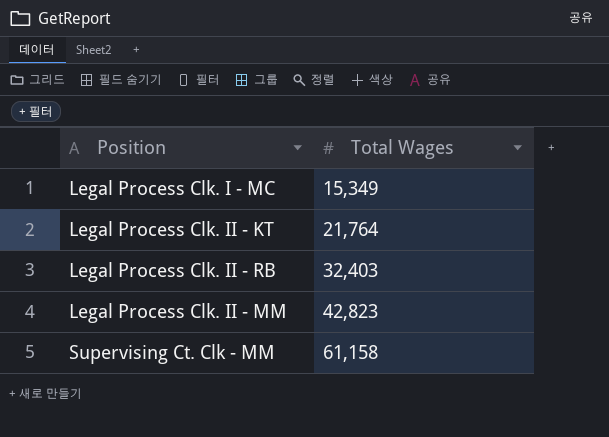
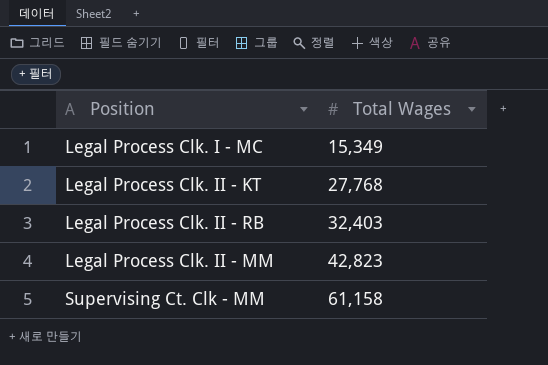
Legal Process Clk. II - KT | Total Wages: 21,764 -> 27,768

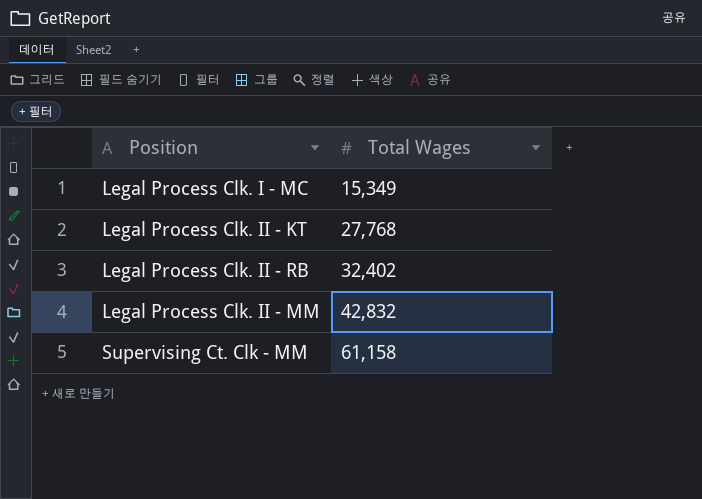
Legal Process Clk. II - RB | Total Wages: 32,403 -> 32,402
Legal Process Clk. II - MM | Total Wages: 42,823 -> 42,832

